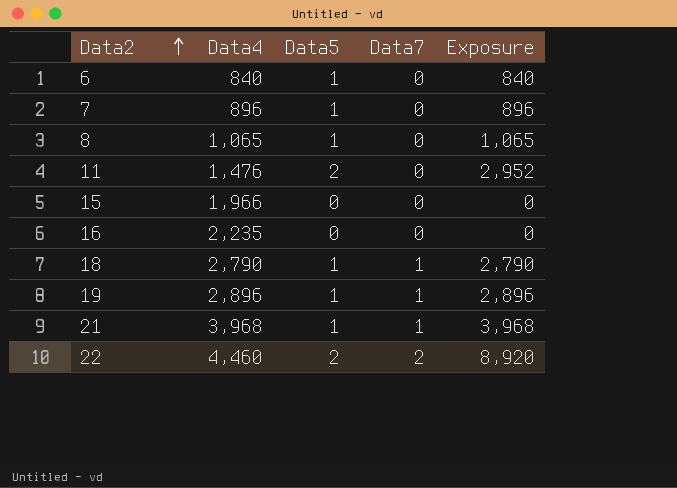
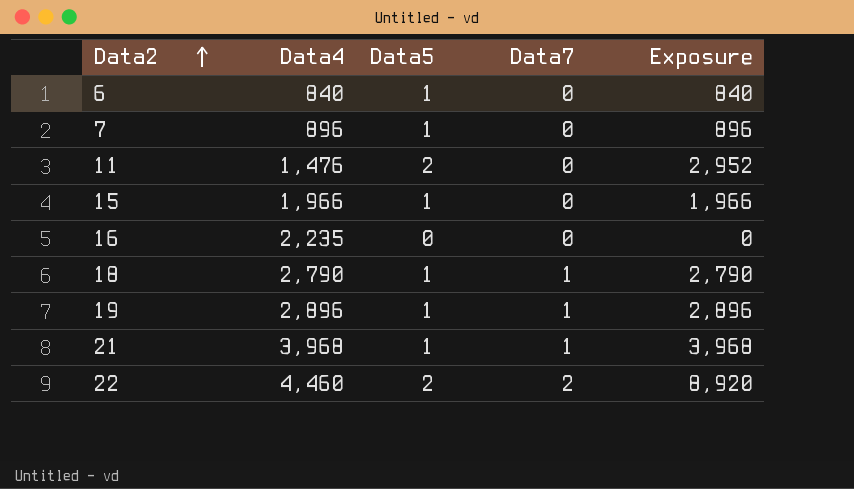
row 8: 1,065 | 1 | 0 | 1,065 -> none
15 | Data5: 0 -> 1
15 | Exposure: 0 -> 1,966

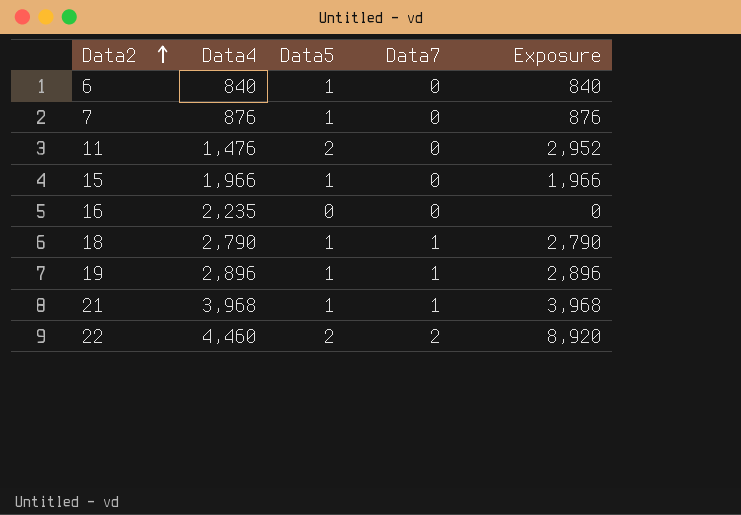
7 | Data4: 896 -> 876
7 | Exposure: 896 -> 876

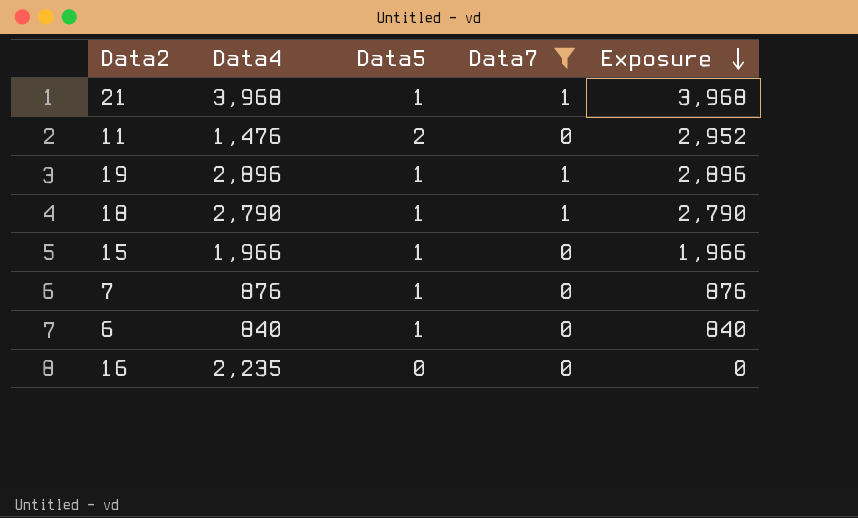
filter: none -> Data7 != 2
row order: Data2 ascending -> Exposure descending

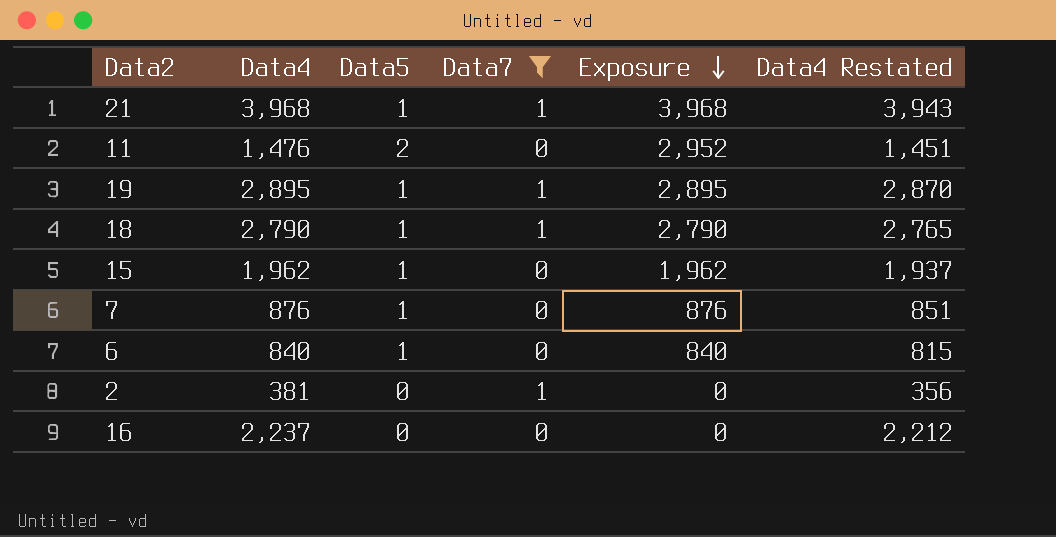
column Data4 Restated | formula: none -> [Data4] - 25
19 | Data4: 2,896 -> 2,895
19 | Exposure: 2,896 -> 2,895
15 | Data4: 1,966 -> 1,962
15 | Exposure: 1,966 -> 1,962
row 2: none -> 381 | 0 | 1 | 0 | 356
16 | Data4: 2,235 -> 2,237

